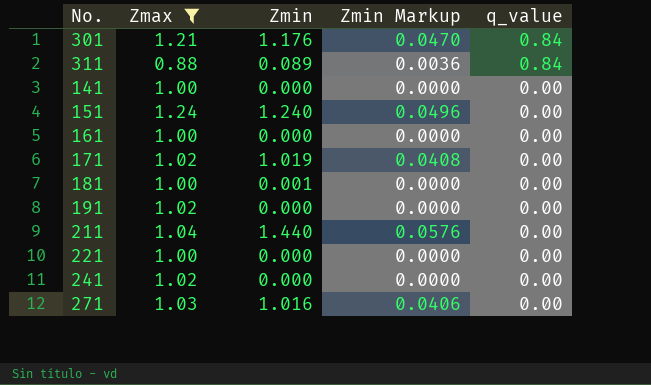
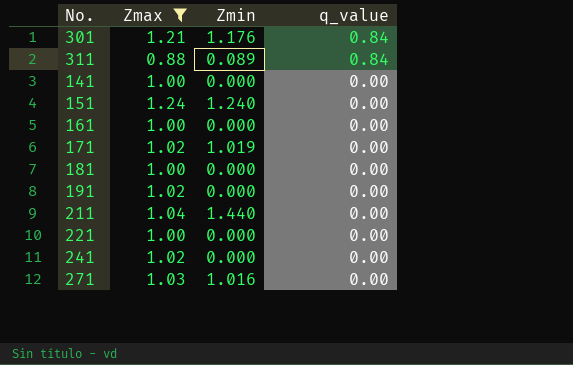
column Zmin Markup | formula: [Zmin] * 0.04 -> none
181 | Zmin: 0.001 -> 0.000

